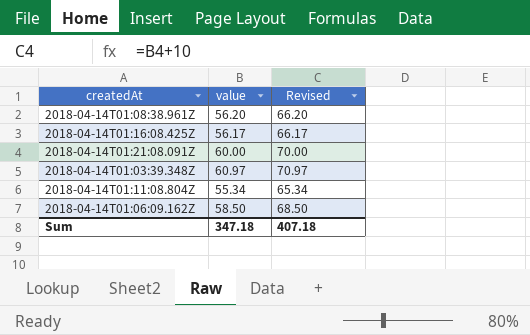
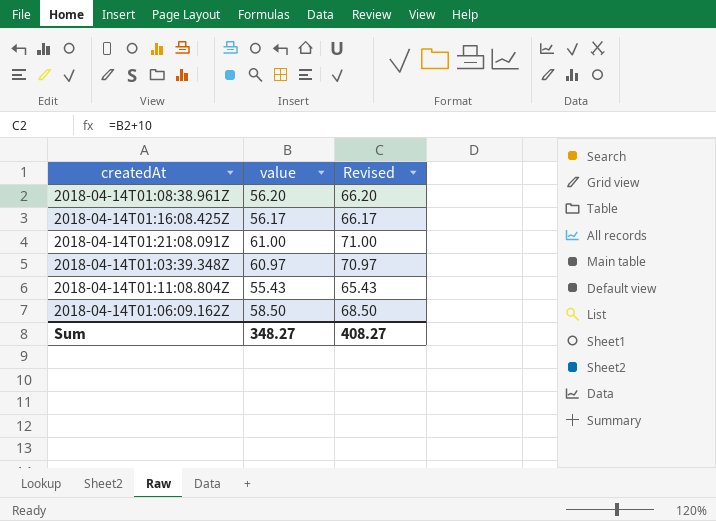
2018-04-14T01:21:08.091Z | value: 60.00 -> 61.00
2018-04-14T01:21:08.091Z | Revised: 70.00 -> 71.00
2018-04-14T01:11:08.804Z | value: 55.34 -> 55.43
2018-04-14T01:11:08.804Z | Revised: 65.34 -> 65.43
Sum | value: 347.18 -> 348.27
Sum | Revised: 407.18 -> 408.27

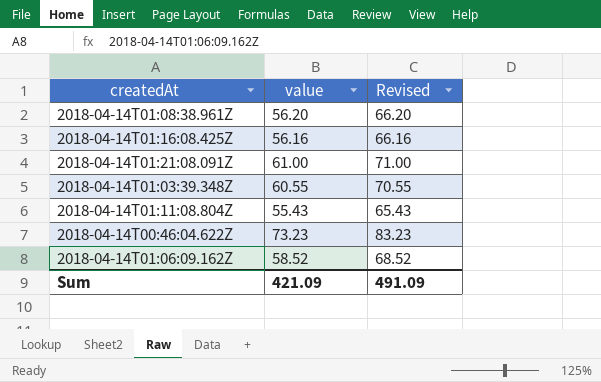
2018-04-14T01:16:08.425Z | value: 56.17 -> 56.16
2018-04-14T01:16:08.425Z | Revised: 66.17 -> 66.16
2018-04-14T01:03:39.348Z | value: 60.97 -> 60.55
2018-04-14T01:03:39.348Z | Revised: 70.97 -> 70.55
row 2018-04-14T00:46:04.622Z: none -> 73.23 | 83.23
2018-04-14T01:06:09.162Z | value: 58.50 -> 58.52
2018-04-14T01:06:09.162Z | Revised: 68.50 -> 68.52
Sum | value: 348.27 -> 421.09
Sum | Revised: 408.27 -> 491.09

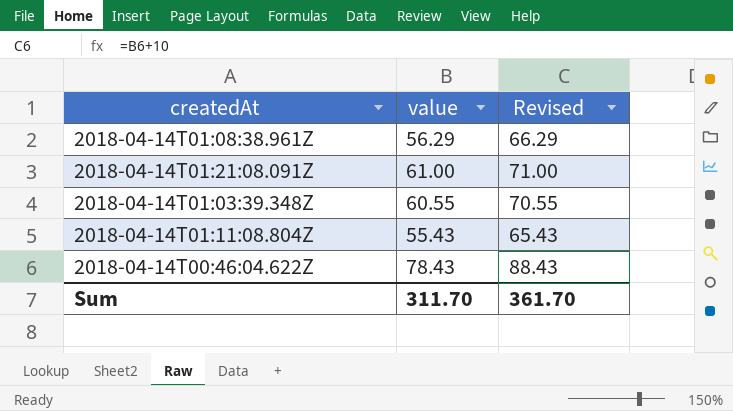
row 2018-04-14T01:16:08.425Z: 56.16 | 66.16 -> none
row 2018-04-14T01:06:09.162Z: 58.52 | 68.52 -> none
2018-04-14T01:08:38.961Z | value: 56.20 -> 56.29
2018-04-14T01:08:38.961Z | Revised: 66.20 -> 66.29
2018-04-14T00:46:04.622Z | value: 73.23 -> 78.43
2018-04-14T00:46:04.622Z | Revised: 83.23 -> 88.43
Sum | value: 421.09 -> 311.70
Sum | Revised: 491.09 -> 361.70

